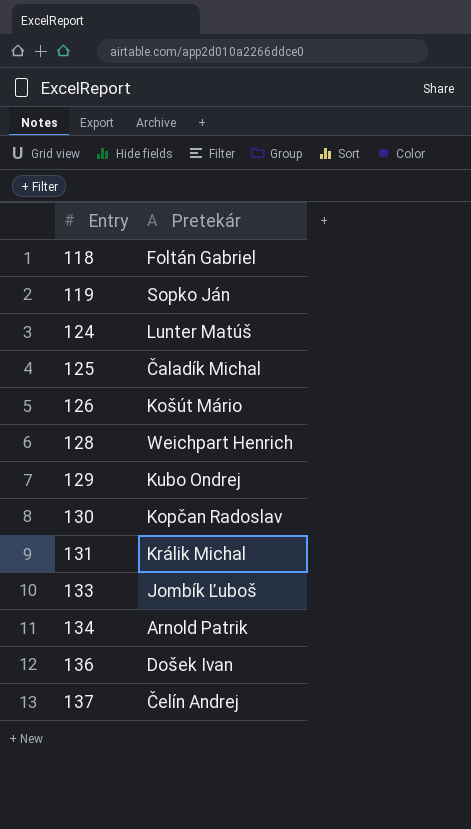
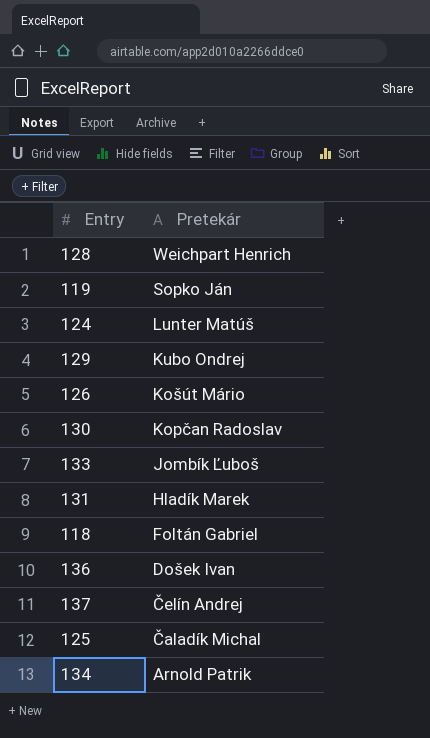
row order: Entry ascending -> Pretekár descending
131 | Pretekár: Králik Michal -> Hladík Marek

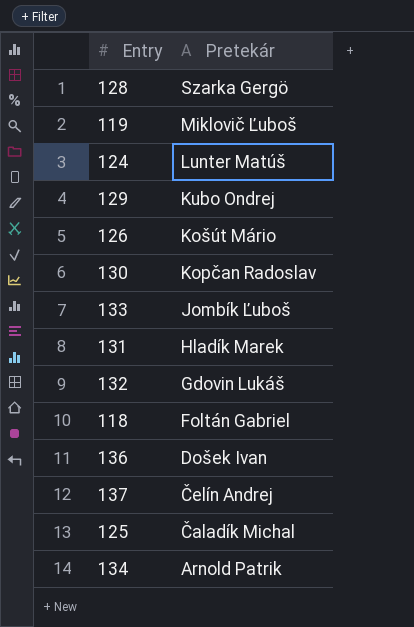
128 | Pretekár: Weichpart Henrich -> Szarka Gergö
119 | Pretekár: Sopko Ján -> Miklovič Ľuboš
row 132: none -> Gdovin Lukáš

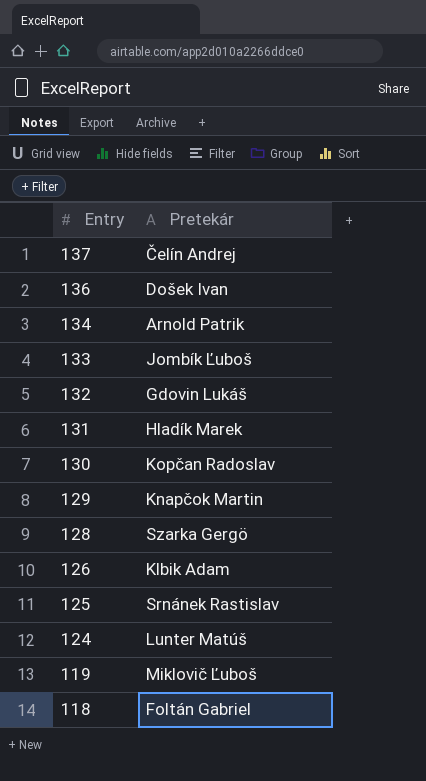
row order: Pretekár descending -> Entry descending
129 | Pretekár: Kubo Ondrej -> Knapčok Martin
126 | Pretekár: Košút Mário -> Klbik Adam
125 | Pretekár: Čaladík Michal -> Srnánek Rastislav

